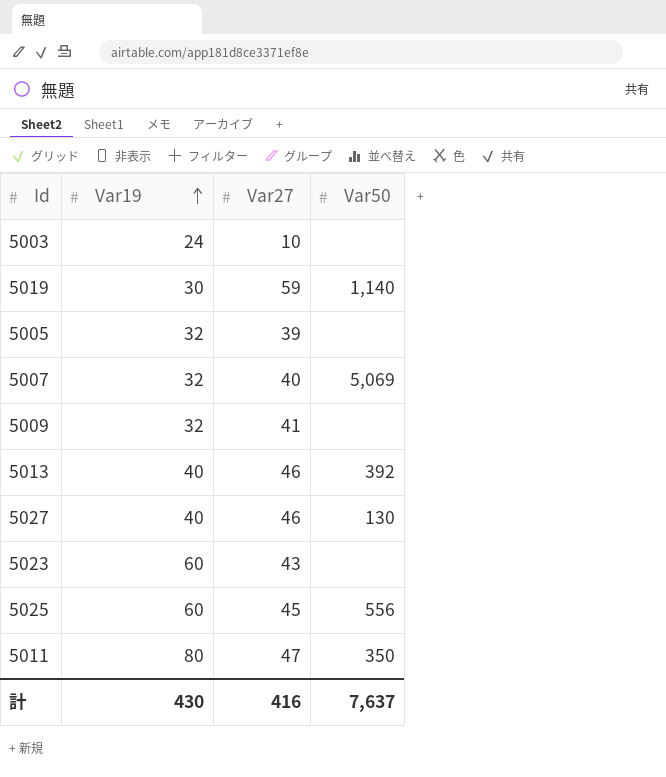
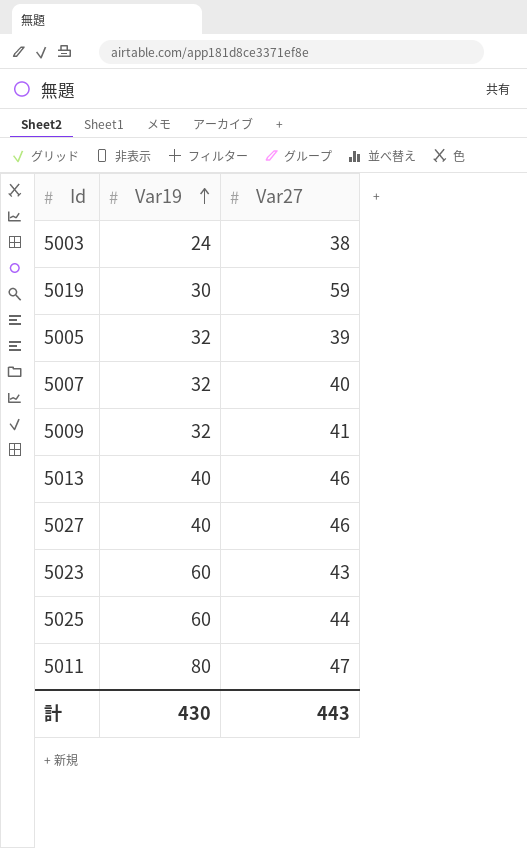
column Var50 | position: 4 -> none
5003 | Var27: 10 -> 38
5025 | Var27: 45 -> 44
計 | Var27: 416 -> 443

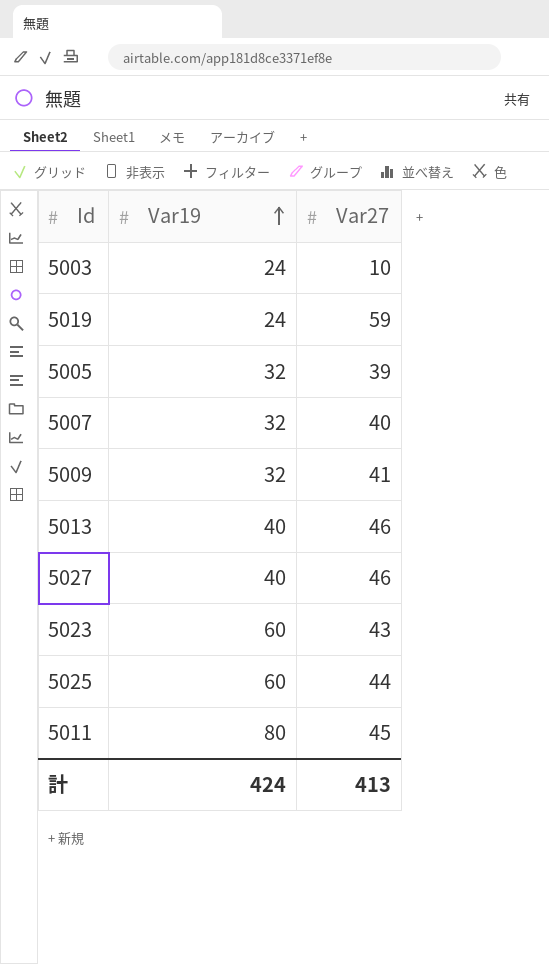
5003 | Var27: 38 -> 10
5019 | Var19: 30 -> 24
5011 | Var27: 47 -> 45
計 | Var19: 430 -> 424
計 | Var27: 443 -> 413

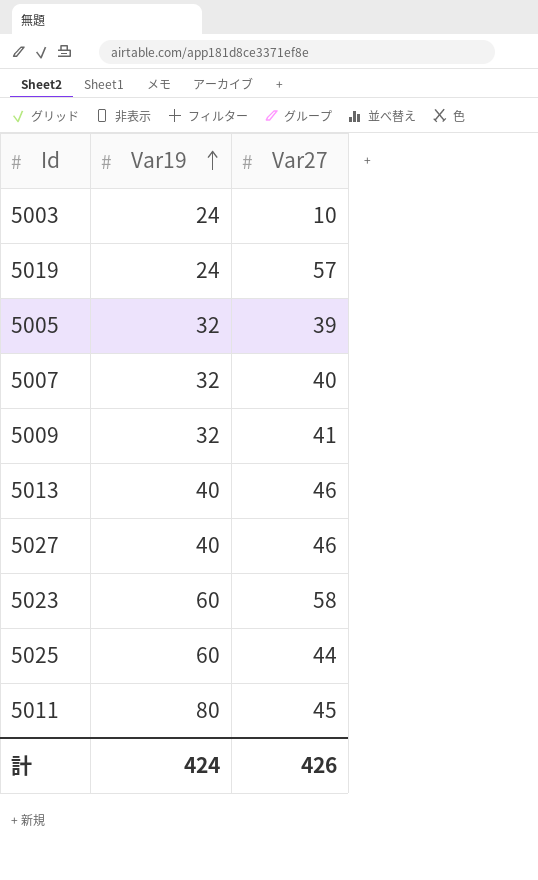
5019 | Var27: 59 -> 57
5023 | Var27: 43 -> 58
計 | Var27: 413 -> 426

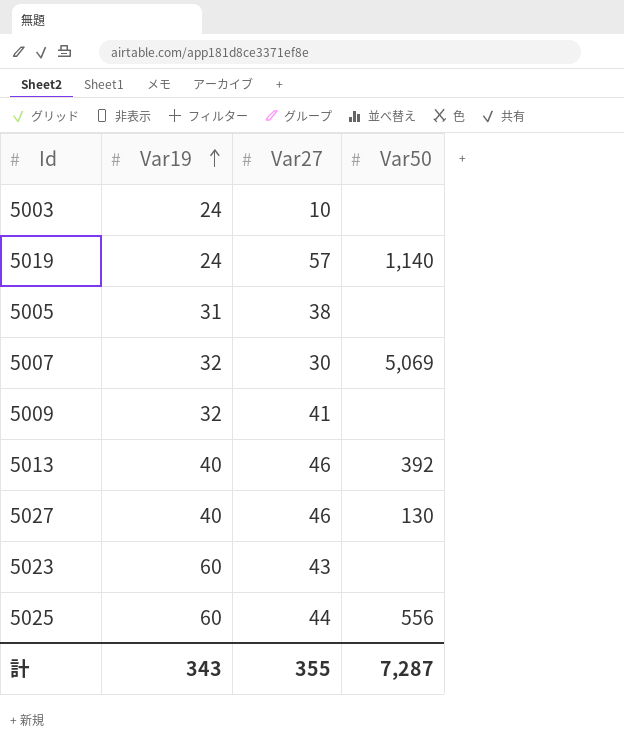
column Var50 | position: none -> 4
row 5011: 80 | 45 -> none
5005 | Var19: 32 -> 31
5005 | Var27: 39 -> 38
5007 | Var27: 40 -> 30
5023 | Var27: 58 -> 43
計 | Var19: 424 -> 343
計 | Var27: 426 -> 355

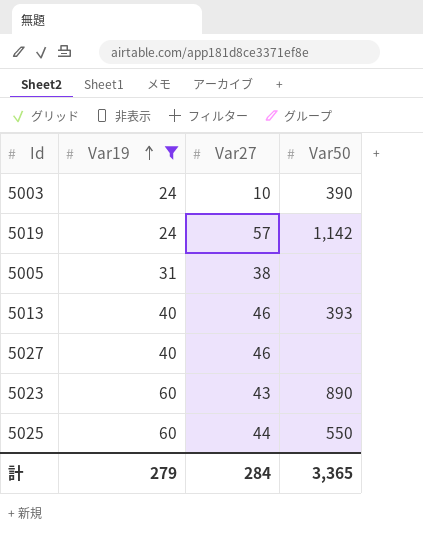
filter: none -> Var19 != 32
5003 | Var50: none -> 390
5019 | Var50: 1,140 -> 1,142
5013 | Var50: 392 -> 393
5027 | Var50: 130 -> none
5023 | Var50: none -> 890
5025 | Var50: 556 -> 550
計 | Var19: 343 -> 279
計 | Var27: 355 -> 284
計 | Var50: 7,287 -> 3,365

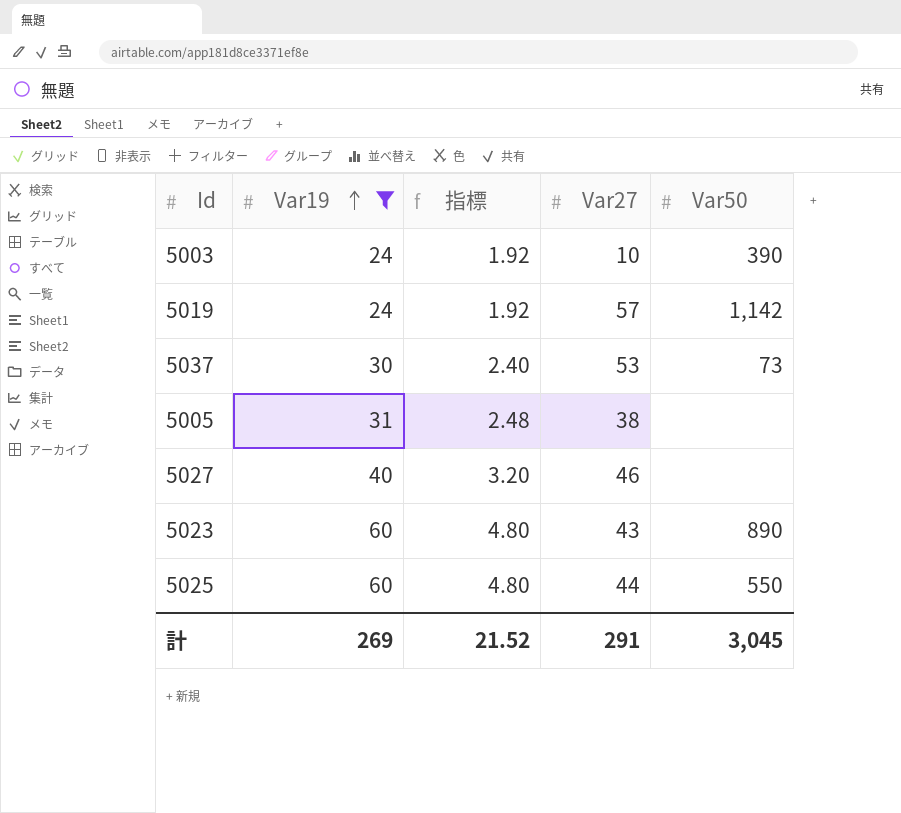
column 指標 | formula: none -> [Var19] * 0.08
row 5013: 40 | 46 | 393 -> none
row 5037: none -> 30 | 2.40 | 53 | 73
計 | Var19: 279 -> 269
計 | Var27: 284 -> 291
計 | Var50: 3,365 -> 3,045

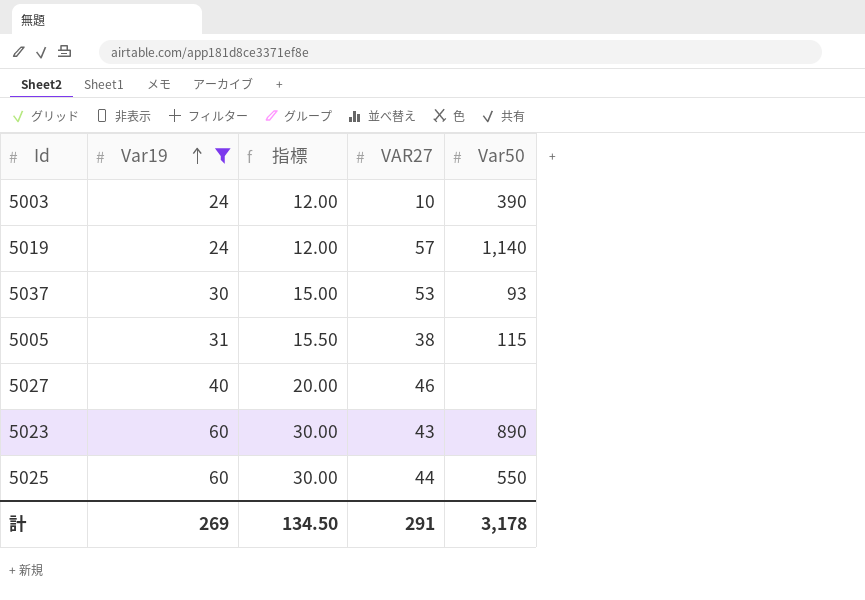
column 指標 | formula: [Var19] * 0.08 -> [Var19] * 0.5
column name: Var27 -> VAR27
5019 | Var50: 1,142 -> 1,140
5037 | Var50: 73 -> 93
5005 | Var50: none -> 115
計 | 指標: 21.52 -> 134.50
計 | Var50: 3,045 -> 3,178

